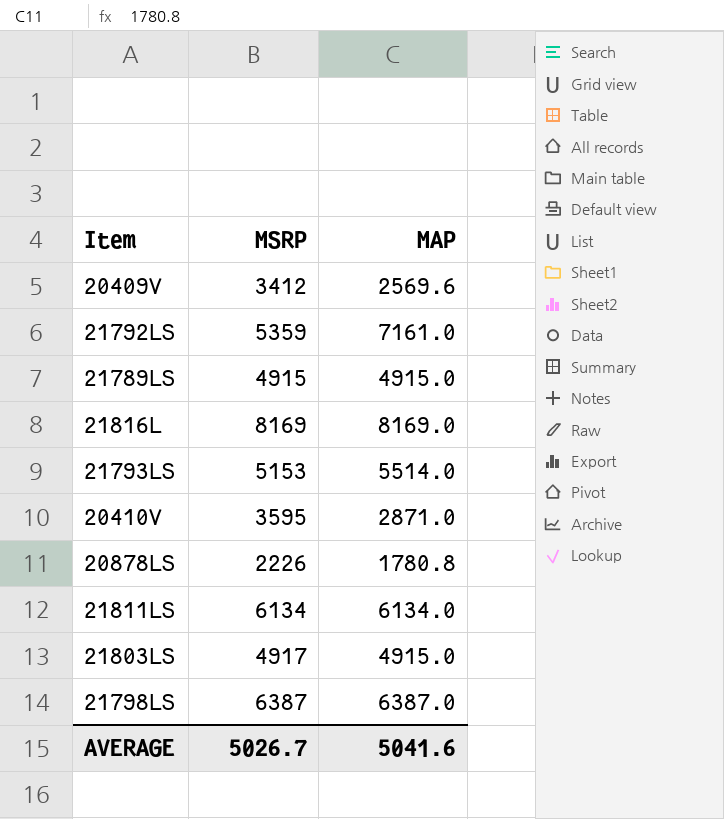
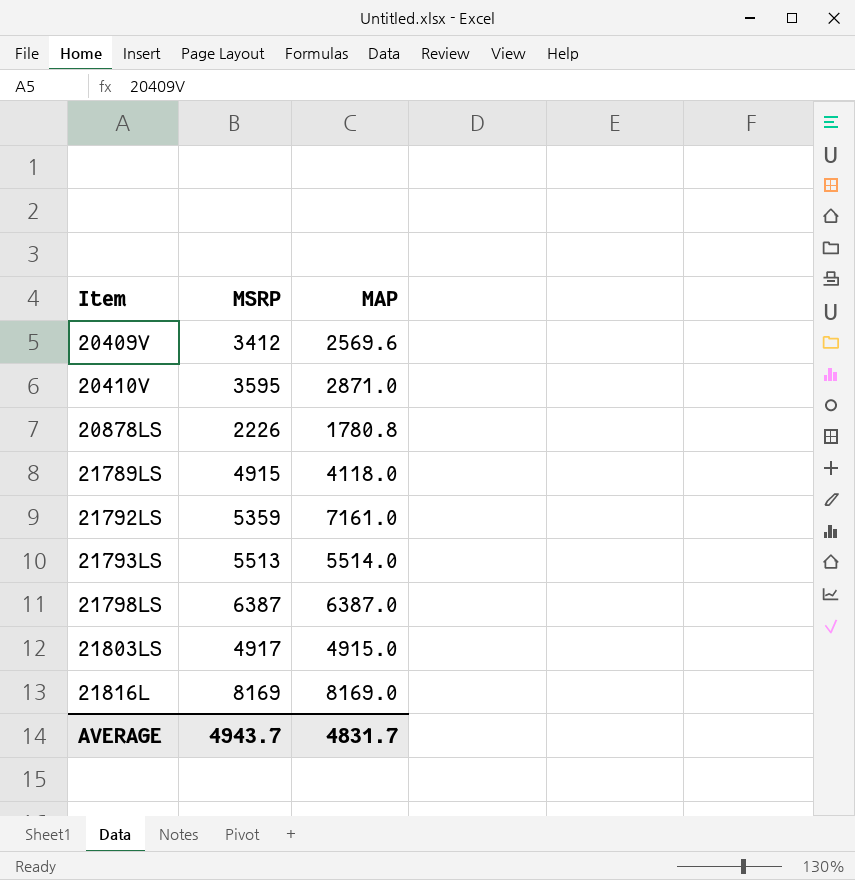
row order: none -> Item ascending
row 21811LS: 6134 | 6134.0 -> none
21789LS | MAP: 4915.0 -> 4118.0
21793LS | MSRP: 5153 -> 5513
AVERAGE | MSRP: 5026.7 -> 4943.7
AVERAGE | MAP: 5041.6 -> 4831.7

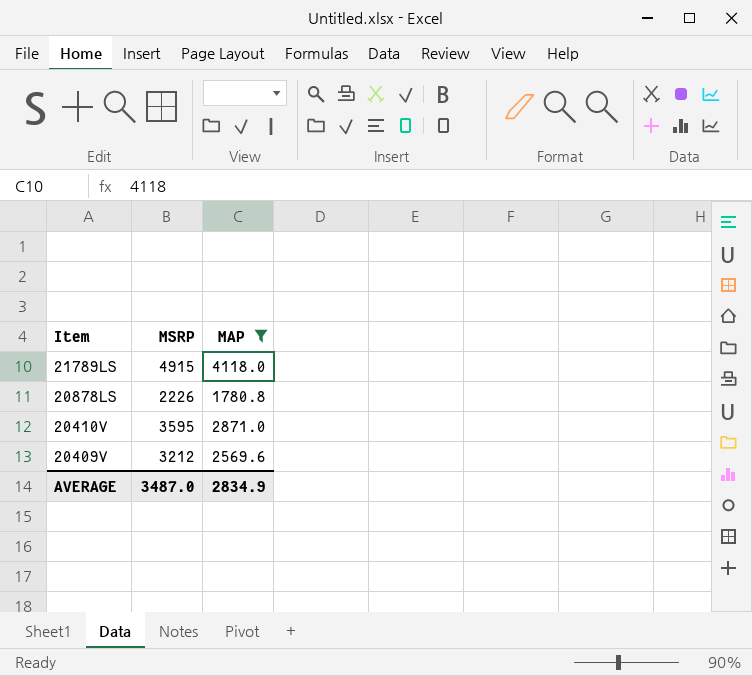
filter: none -> MAP <= 4118.0
row order: Item ascending -> Item descending
20409V | MSRP: 3412 -> 3212
AVERAGE | MSRP: 4943.7 -> 3487.0
AVERAGE | MAP: 4831.7 -> 2834.9

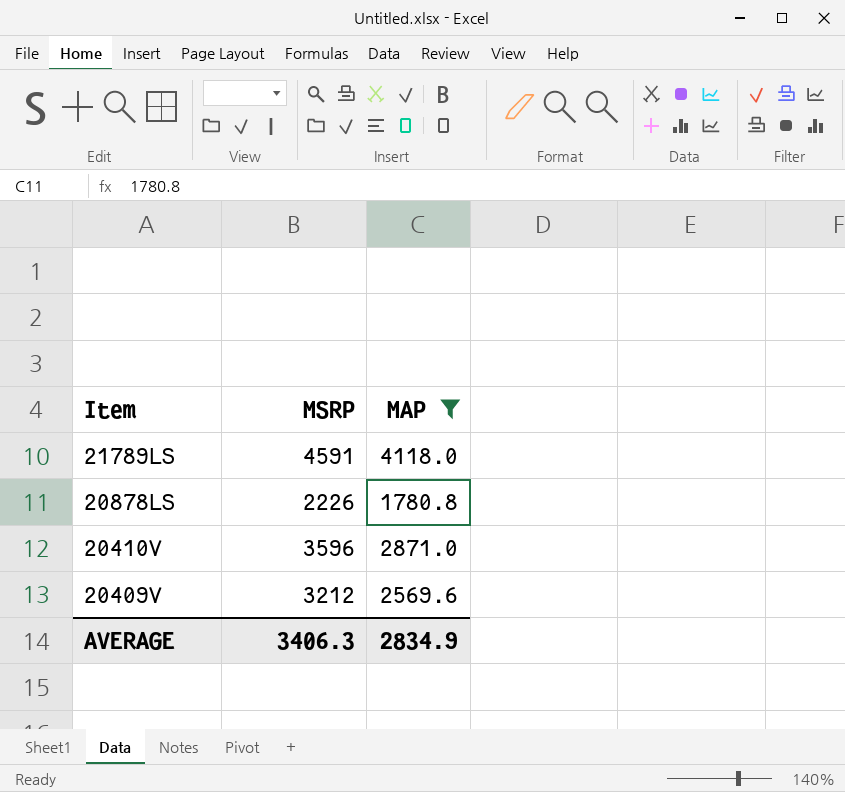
21789LS | MSRP: 4915 -> 4591
20410V | MSRP: 3595 -> 3596
AVERAGE | MSRP: 3487.0 -> 3406.3

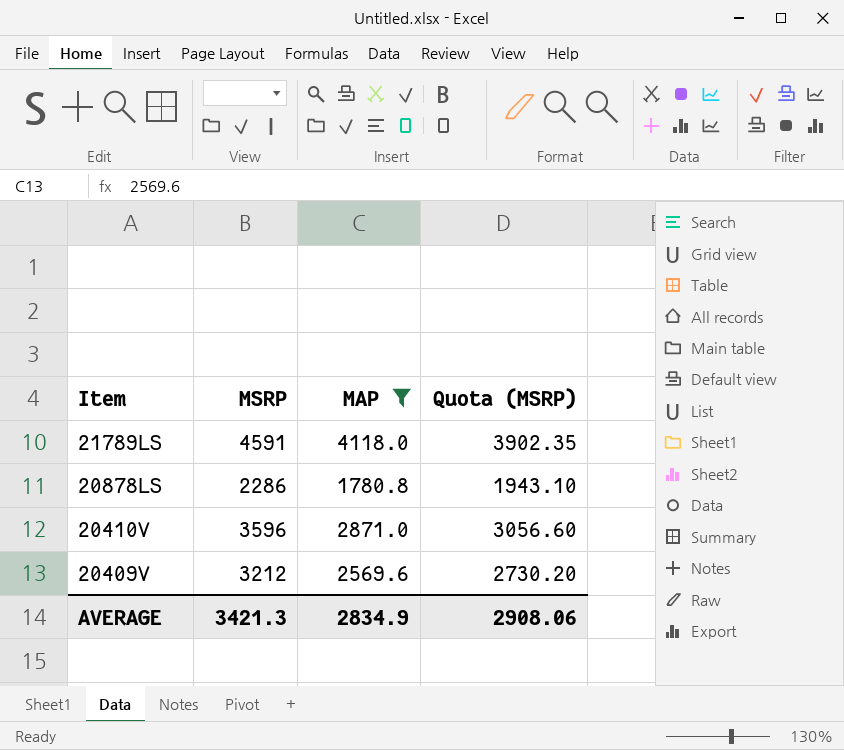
column Quota (MSRP) | formula: none -> [MSRP] * 0.85
20878LS | MSRP: 2226 -> 2286
AVERAGE | MSRP: 3406.3 -> 3421.3

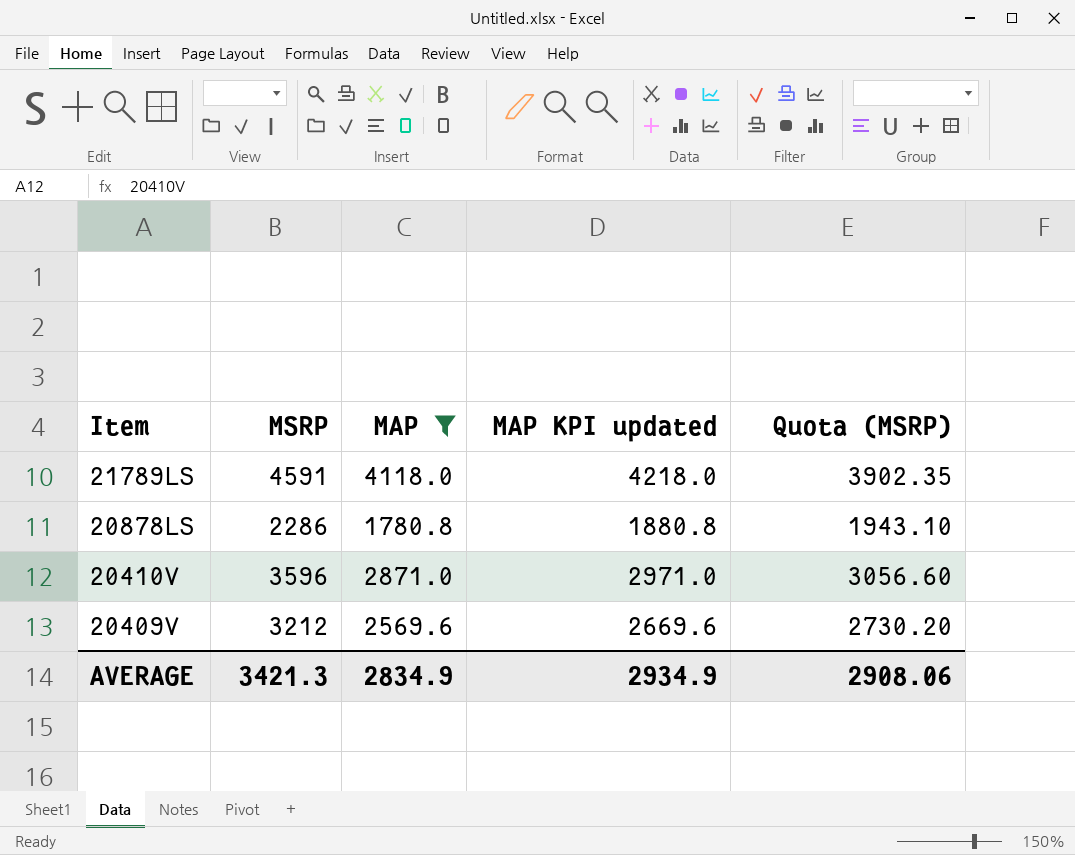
column MAP KPI updated | formula: none -> [MAP] + 100

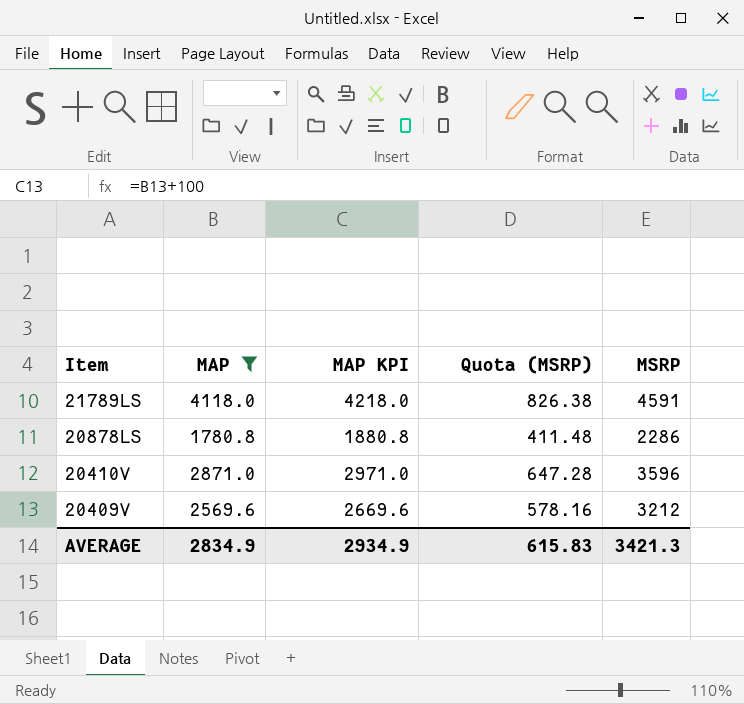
column name: MAP KPI updated -> MAP KPI
column Quota (MSRP) | formula: [MSRP] * 0.85 -> [MSRP] * 0.18
column MSRP | position: 2 -> 5
AVERAGE | Quota (MSRP): 2908.06 -> 615.83

